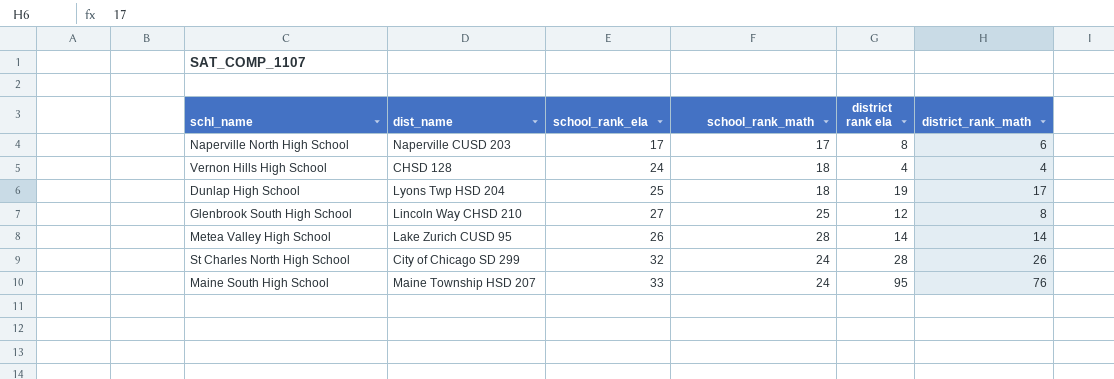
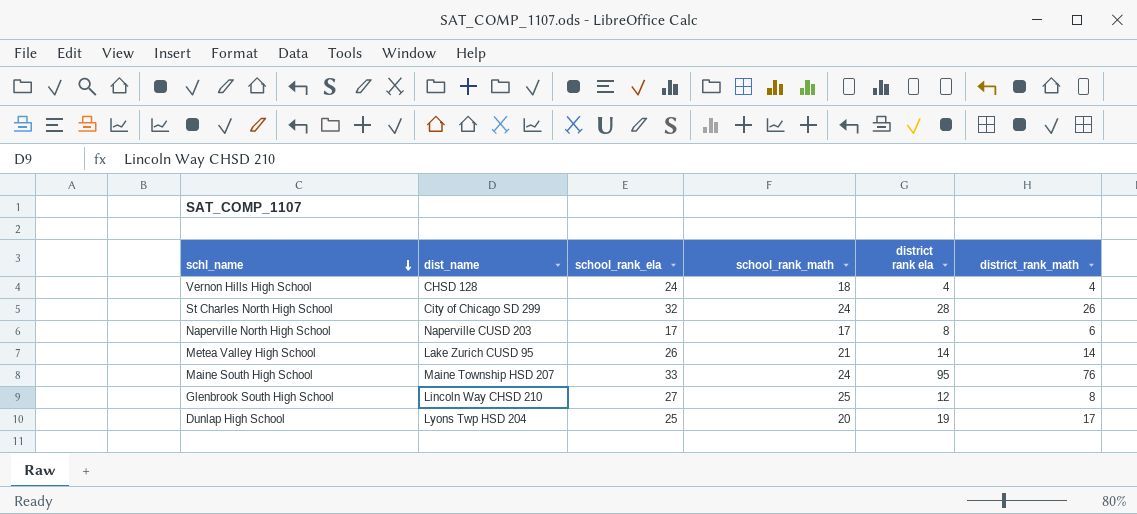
row order: none -> schl_name descending
Metea Valley High School | school_rank_math: 28 -> 21
Dunlap High School | school_rank_math: 18 -> 20

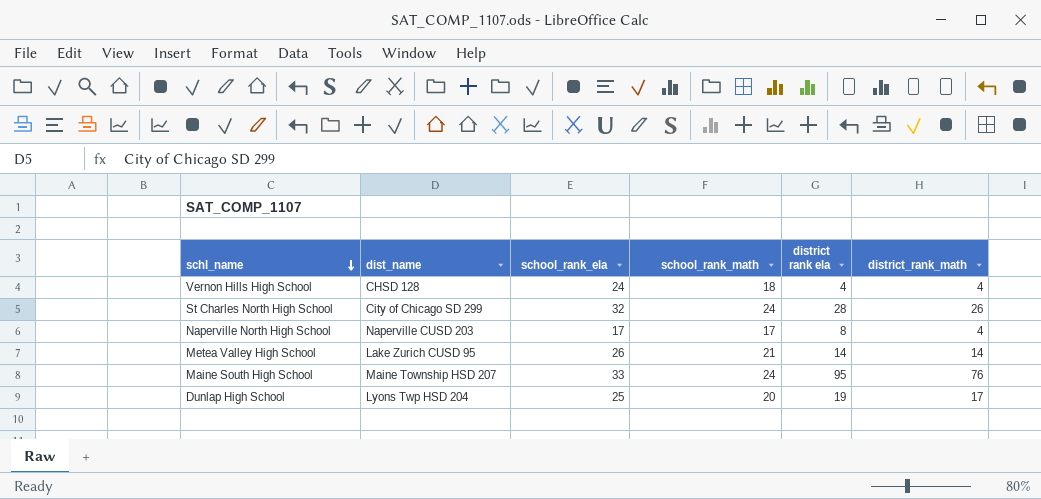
row Glenbrook South High School: Lincoln Way CHSD 210 | 27 | 25 | 12 | 8 -> none
Naperville North High School | district_rank_math: 6 -> 4

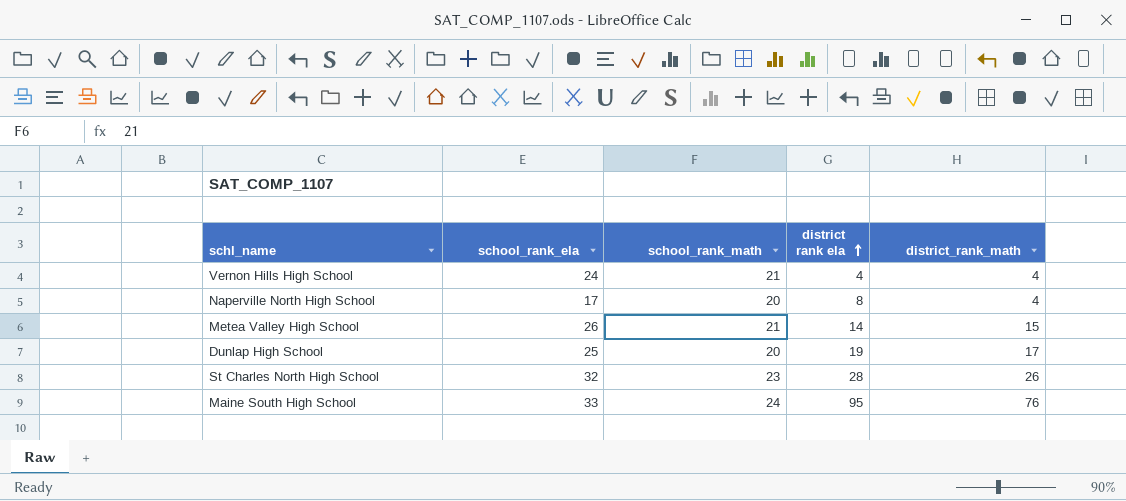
row order: schl_name descending -> district rank ela ascending
column dist_name | position: 2 -> none
Vernon Hills High School | school_rank_math: 18 -> 21
Naperville North High School | school_rank_math: 17 -> 20
Metea Valley High School | district_rank_math: 14 -> 15
St Charles North High School | school_rank_math: 24 -> 23

